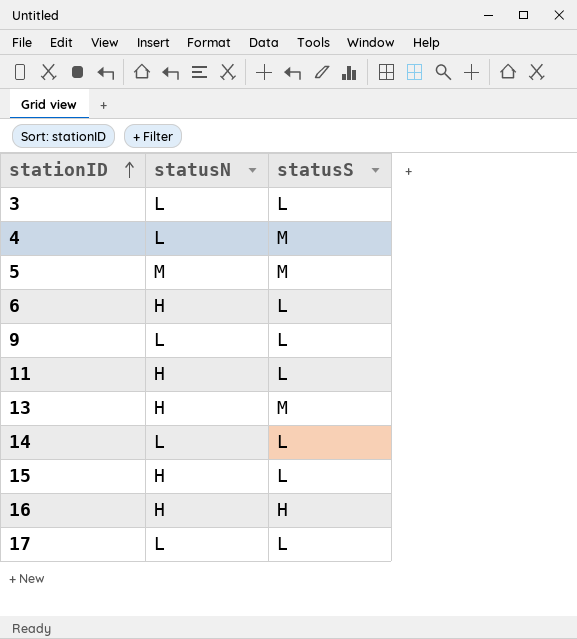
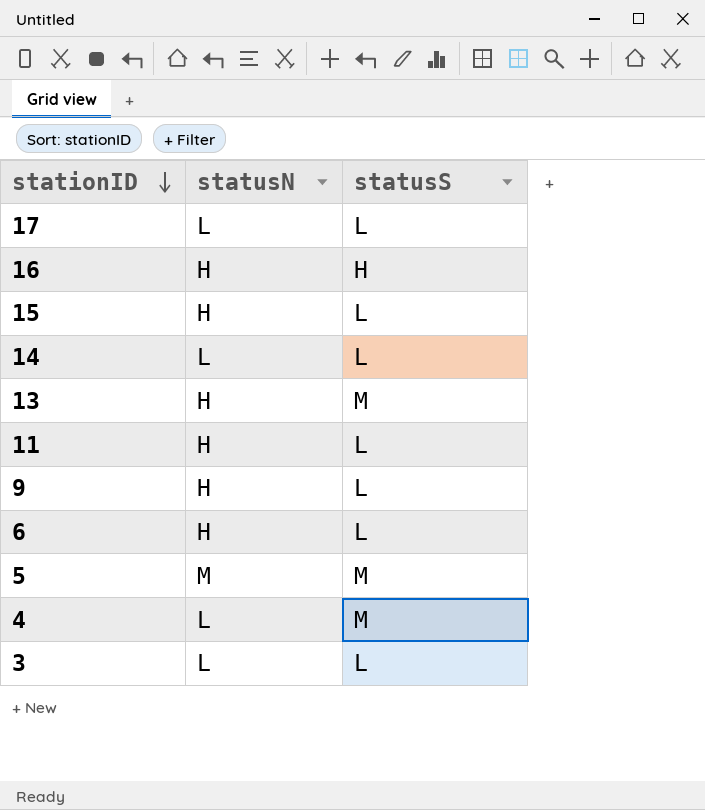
row order: stationID ascending -> stationID descending
9 | statusN: L -> H

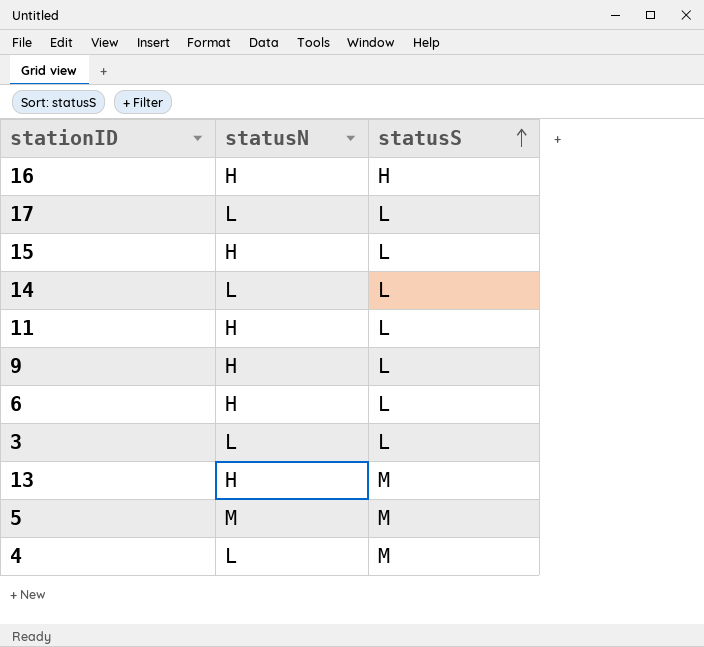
row order: stationID descending -> statusS ascending

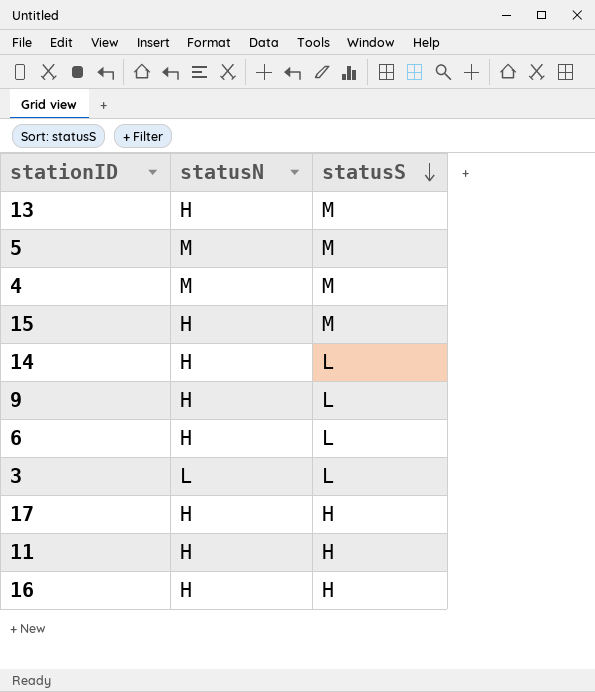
row order: statusS ascending -> statusS descending
4 | statusN: L -> M
15 | statusS: L -> M
14 | statusN: L -> H
17 | statusN: L -> H
17 | statusS: L -> H
11 | statusS: L -> H

